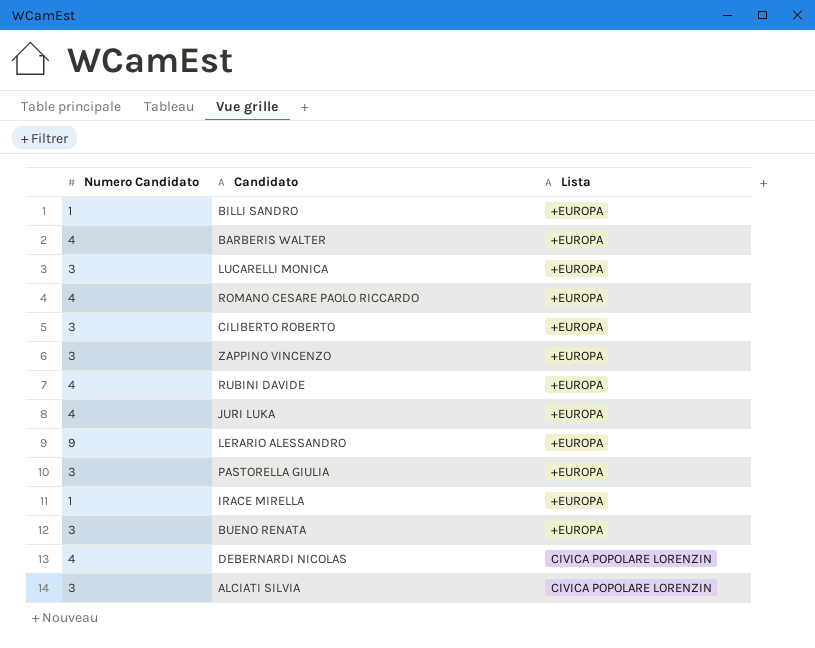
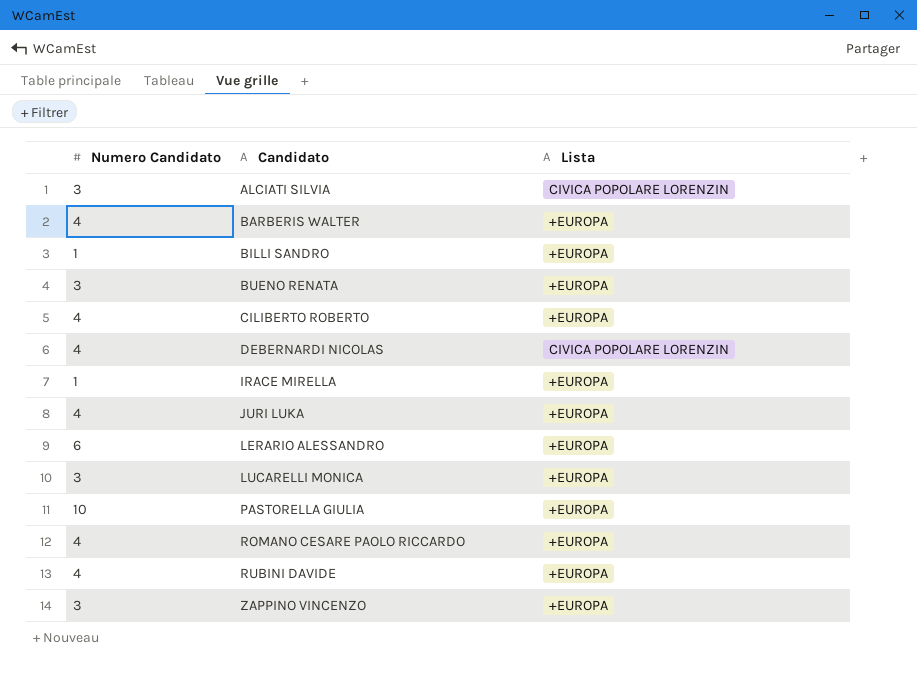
row order: Lista ascending -> Candidato ascending
CILIBERTO ROBERTO | Numero Candidato: 3 -> 4
LERARIO ALESSANDRO | Numero Candidato: 9 -> 6
PASTORELLA GIULIA | Numero Candidato: 3 -> 10

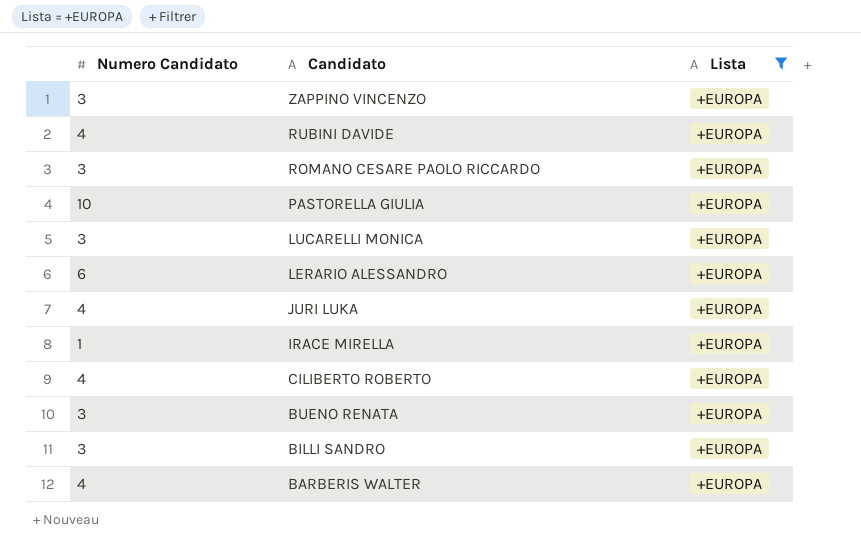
filter: none -> Lista = +EUROPA
row order: Candidato ascending -> Candidato descending
ROMANO CESARE PAOLO RICCARDO | Numero Candidato: 4 -> 3
BILLI SANDRO | Numero Candidato: 1 -> 3

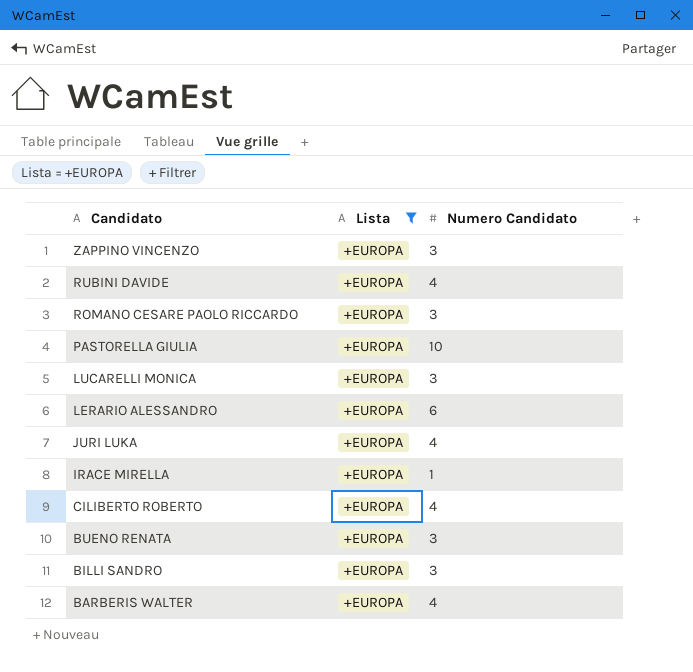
column Numero Candidato | position: 1 -> 3

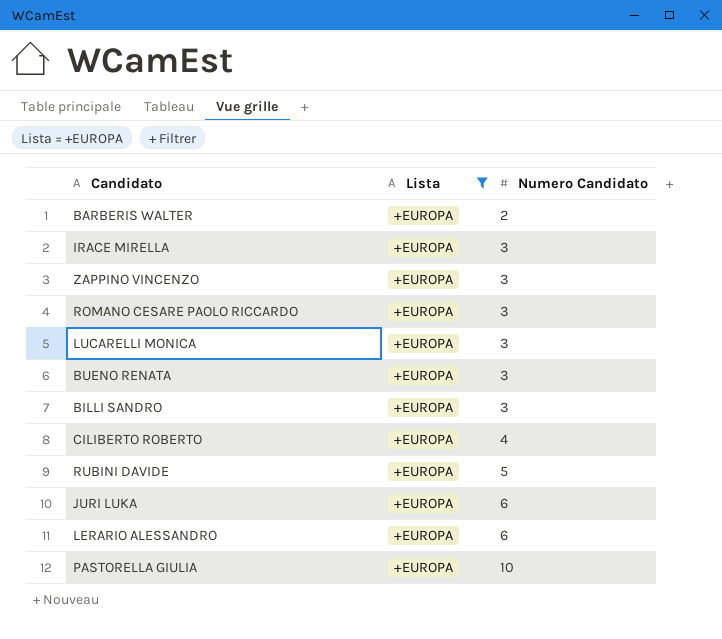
row order: Candidato descending -> Numero Candidato ascending
BARBERIS WALTER | Numero Candidato: 4 -> 2
IRACE MIRELLA | Numero Candidato: 1 -> 3
RUBINI DAVIDE | Numero Candidato: 4 -> 5
JURI LUKA | Numero Candidato: 4 -> 6

